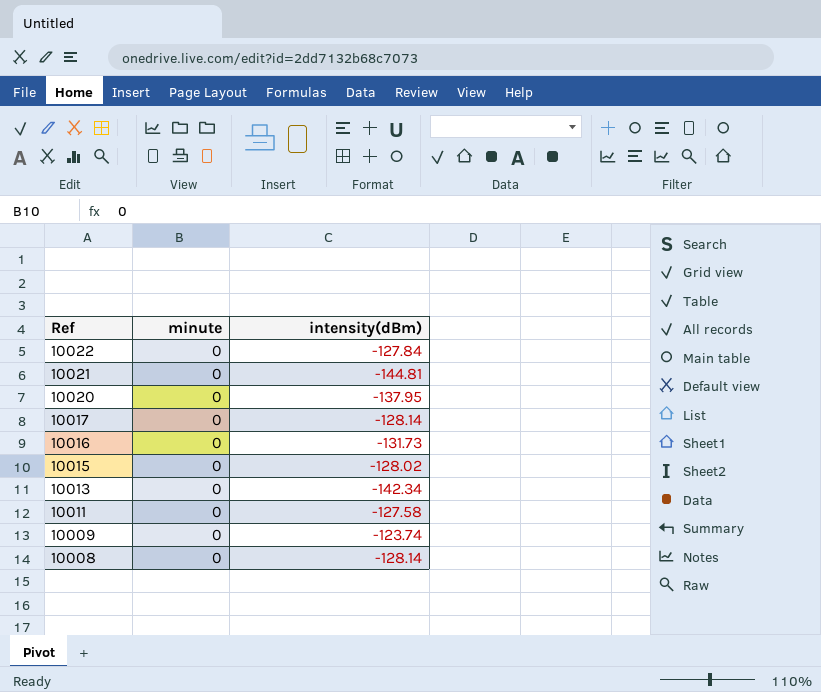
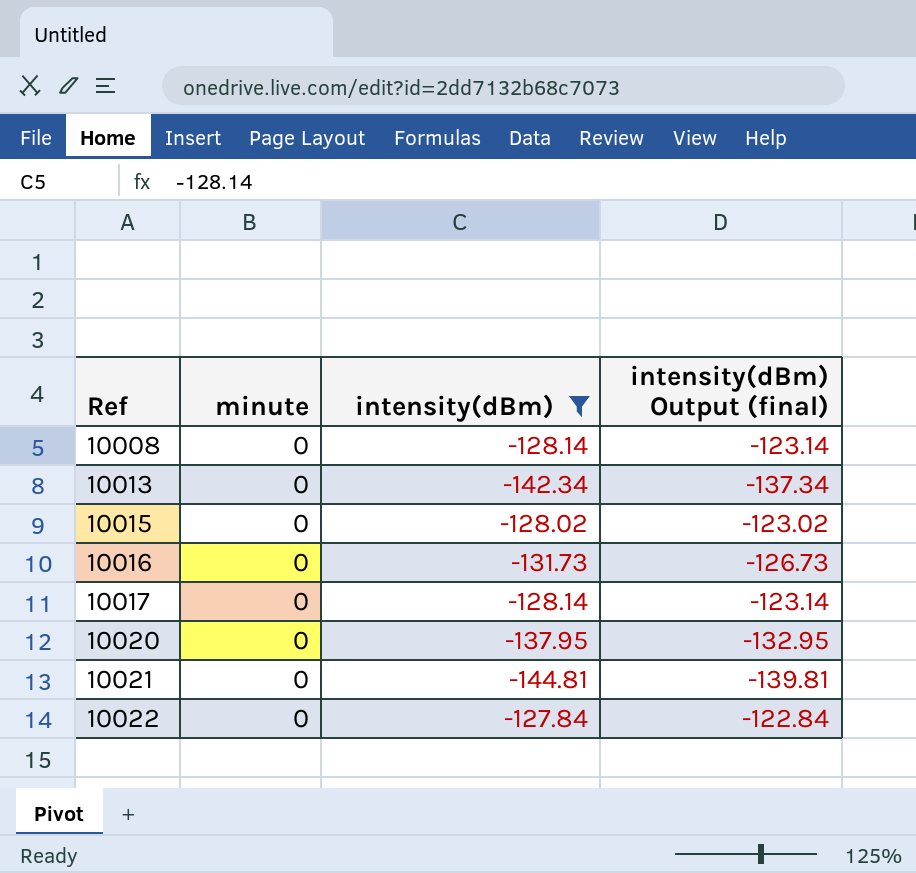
filter: none -> intensity(dBm) <= -127.84
row order: Ref descending -> Ref ascending
column intensity(dBm) Output (final) | formula: none -> [intensity(dBm)] + 5

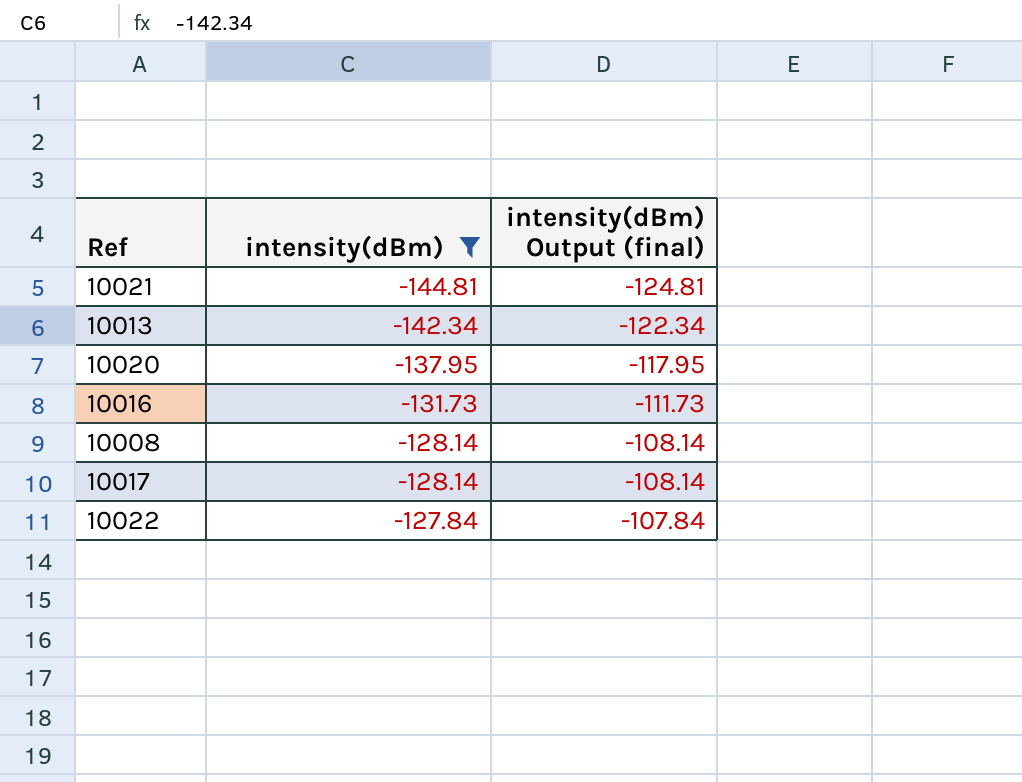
row order: Ref ascending -> intensity(dBm) ascending
column minute | position: 2 -> none
column intensity(dBm) Output (final) | formula: [intensity(dBm)] + 5 -> [intensity(dBm)] + 20
row 10015: 0 | -128.02 | -123.02 -> none

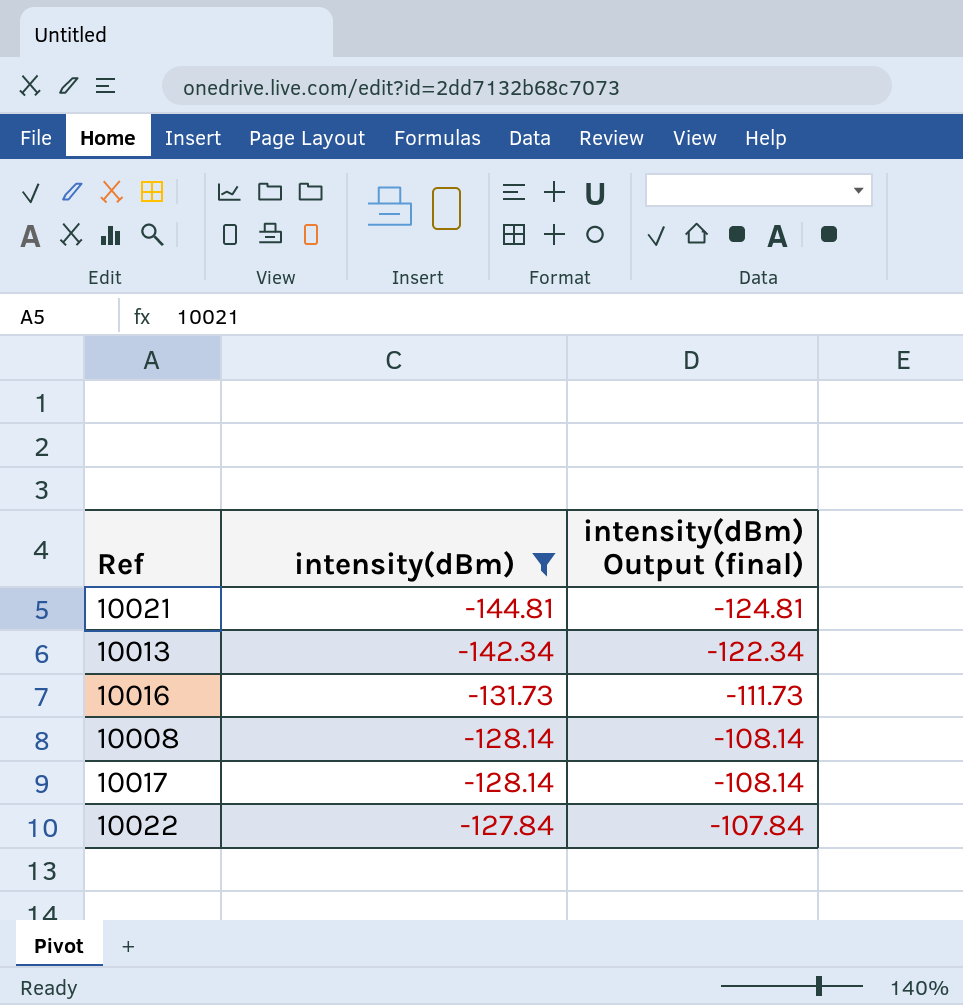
row 10020: -137.95 | -117.95 -> none

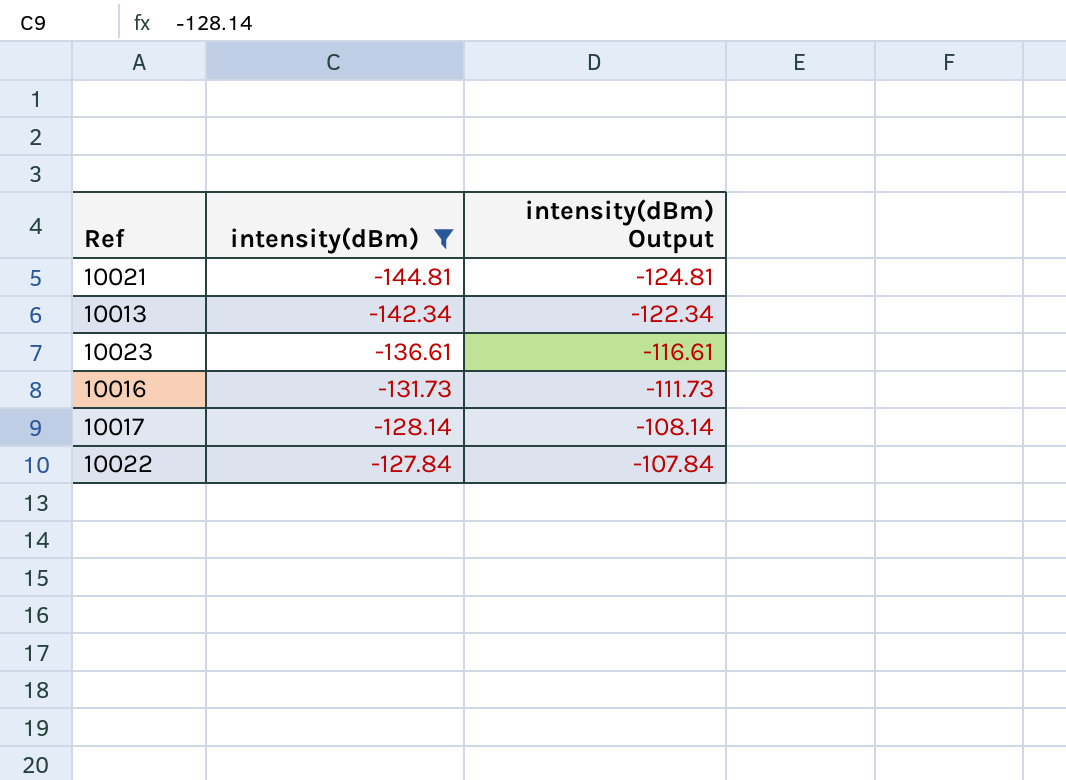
column name: intensity(dBm) Output (final) -> intensity(dBm) Output
row 10008: -128.14 | -108.14 -> none
row 10023: none -> -136.61 | -116.61

